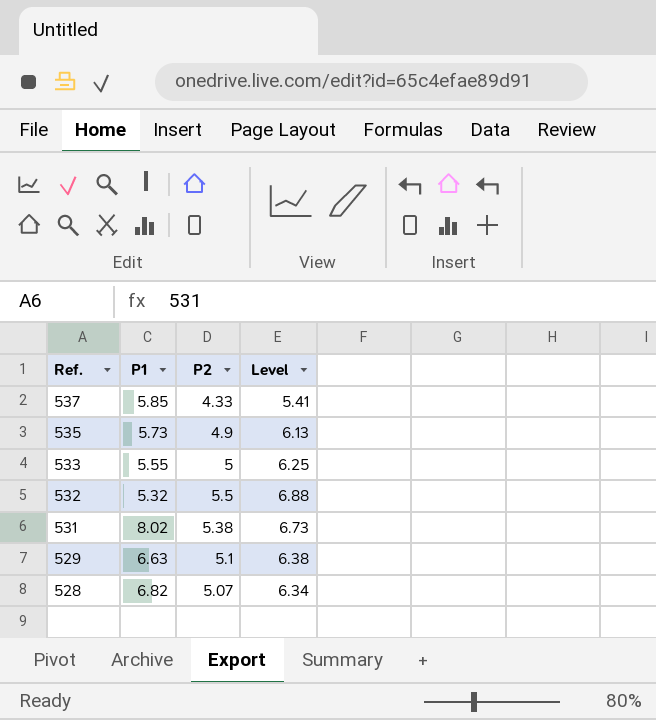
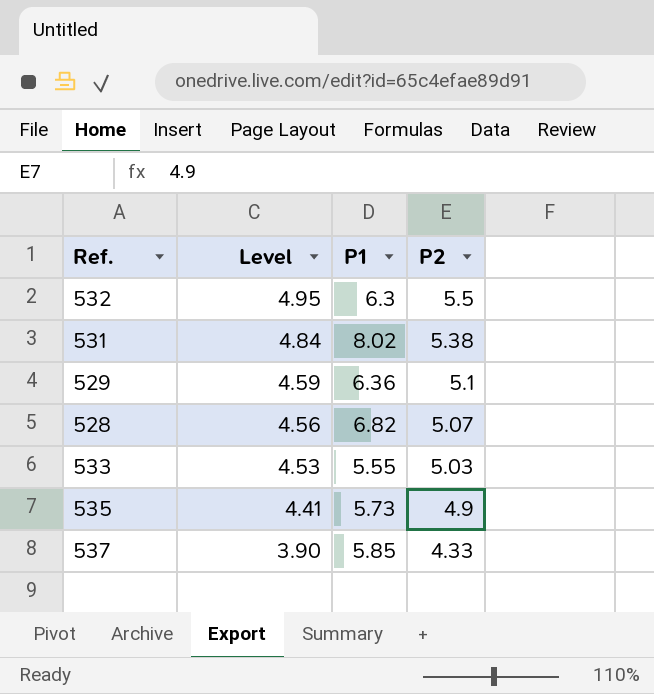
row order: Ref. descending -> Level descending
column Level | formula: [P2] * 1.25 -> [P2] * 0.9
column Level | position: 4 -> 2
532 | P1: 5.32 -> 6.3
529 | P1: 6.63 -> 6.36
533 | P2: 5 -> 5.03

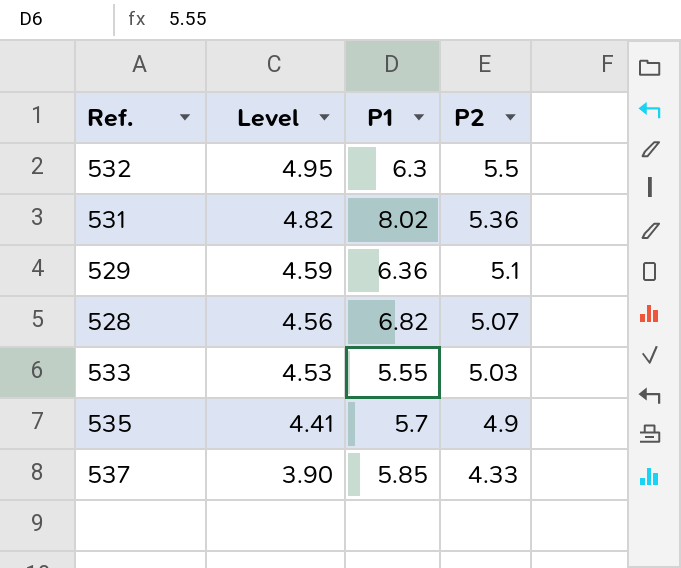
531 | Level: 4.84 -> 4.82
531 | P2: 5.38 -> 5.36
535 | P1: 5.73 -> 5.7

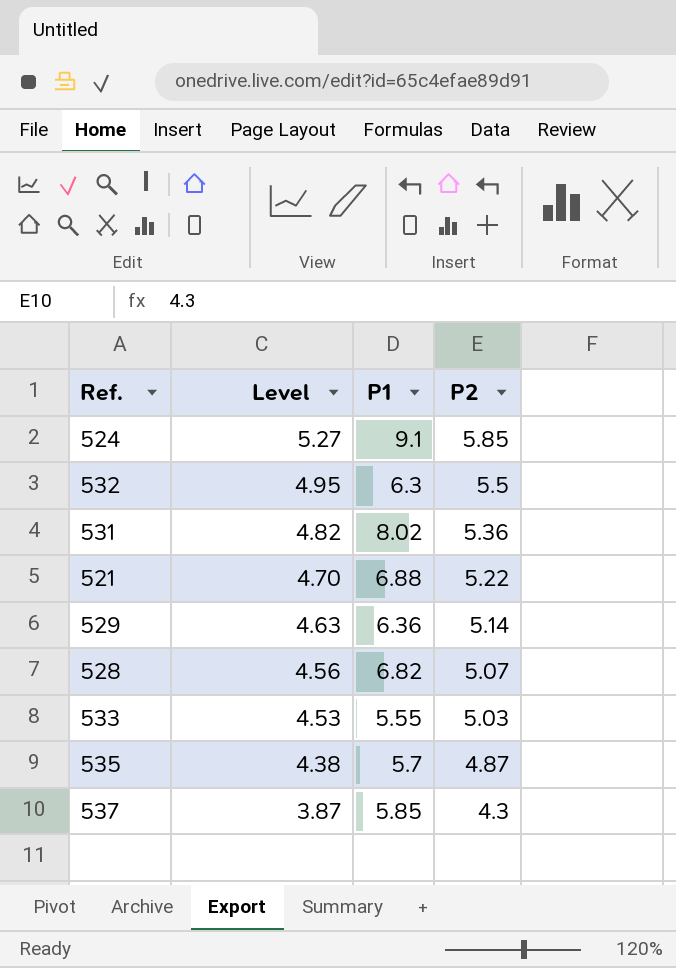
row 524: none -> 5.27 | 9.1 | 5.85
row 521: none -> 4.70 | 6.88 | 5.22
529 | Level: 4.59 -> 4.63
529 | P2: 5.1 -> 5.14
535 | Level: 4.41 -> 4.38
535 | P2: 4.9 -> 4.87
537 | Level: 3.90 -> 3.87
537 | P2: 4.33 -> 4.3

